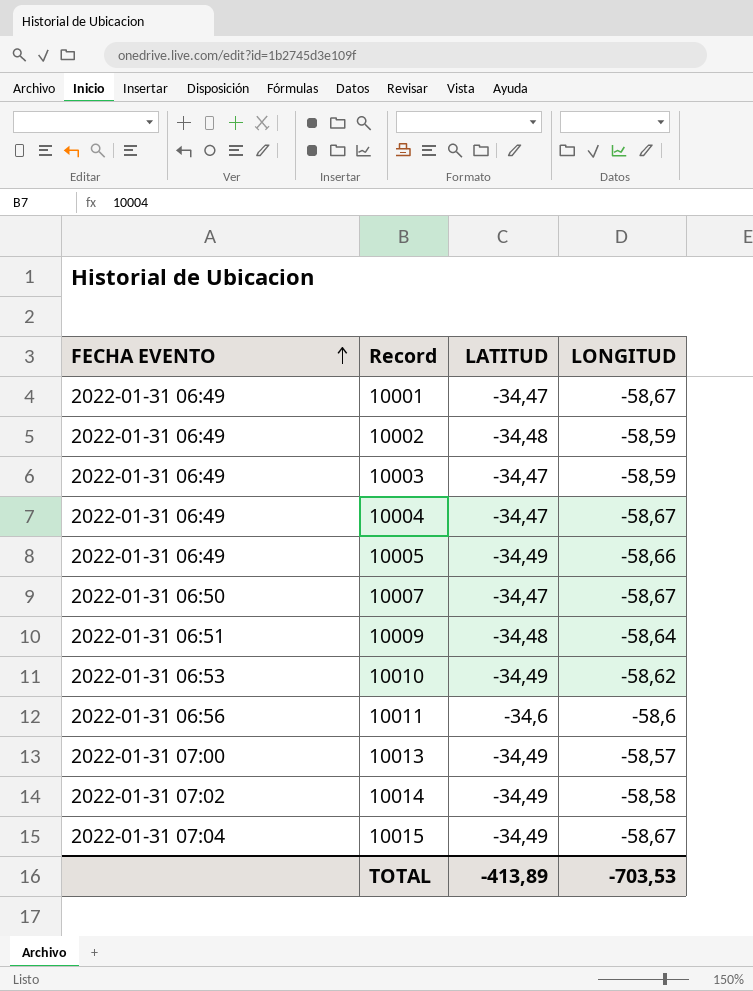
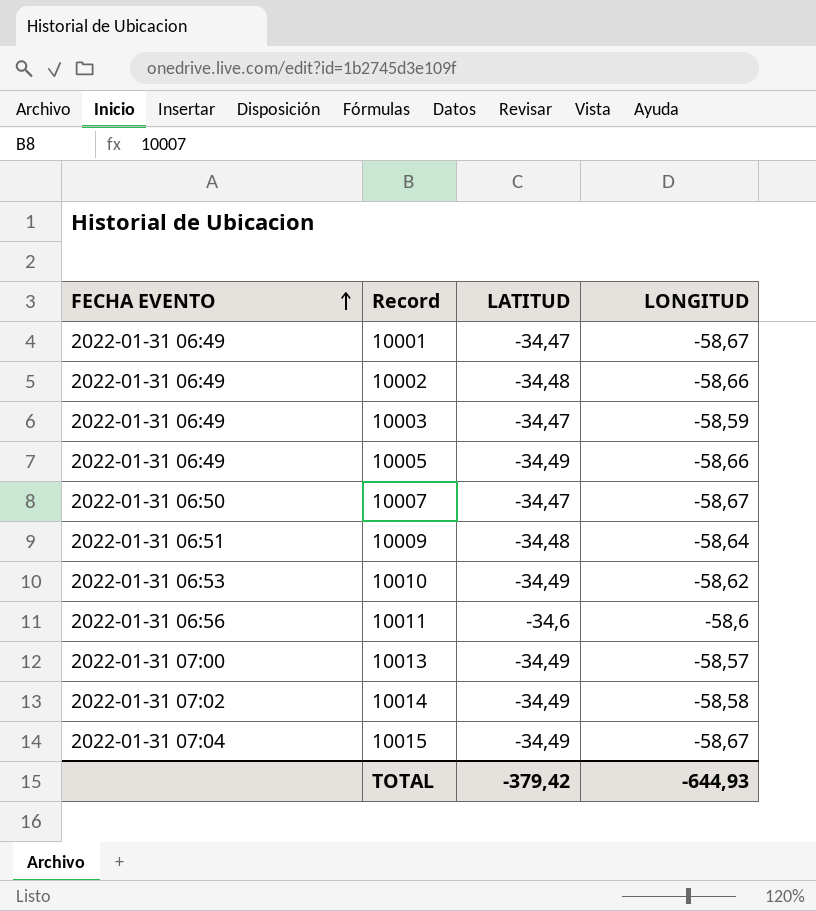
row 10004: 2022-01-31 06:49 | -34,47 | -58,67 -> none
10002 | LONGITUD: -58,59 -> -58,66
TOTAL | LATITUD: -413,89 -> -379,42
TOTAL | LONGITUD: -703,53 -> -644,93

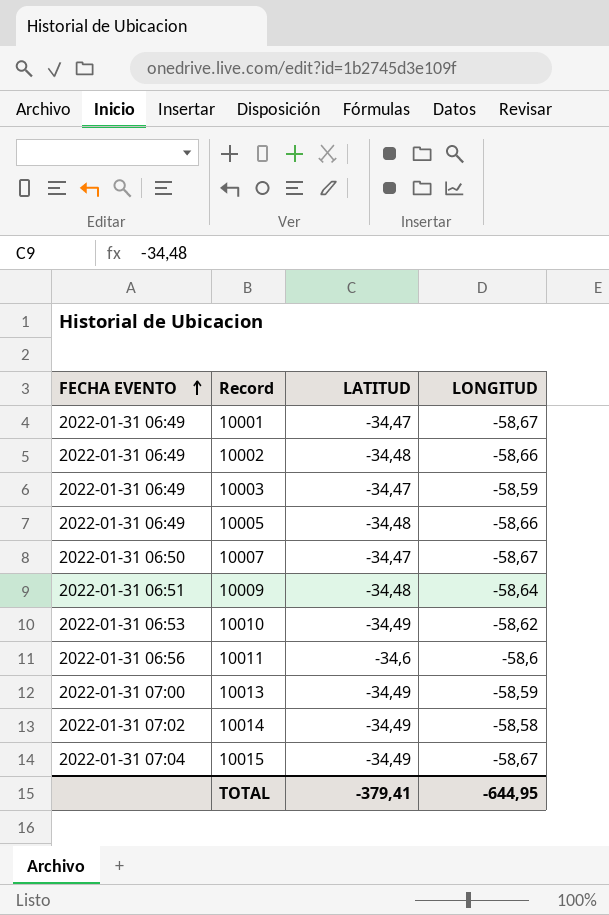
10005 | LATITUD: -34,49 -> -34,48
10013 | LONGITUD: -58,57 -> -58,59
TOTAL | LATITUD: -379,42 -> -379,41
TOTAL | LONGITUD: -644,93 -> -644,95

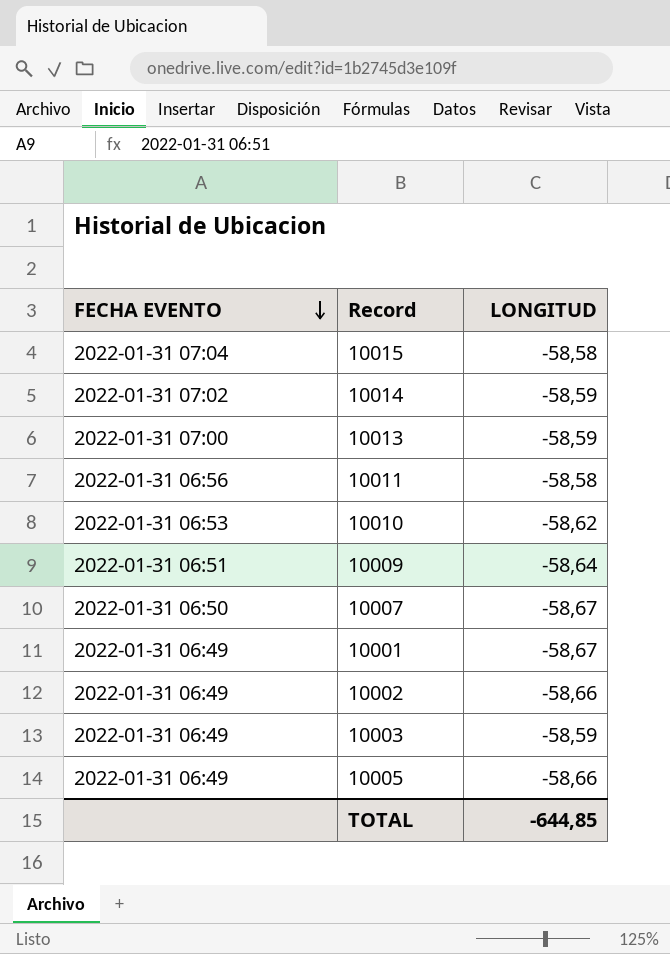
row order: FECHA EVENTO ascending -> FECHA EVENTO descending
column LATITUD | position: 3 -> none
10015 | LONGITUD: -58,67 -> -58,58
10014 | LONGITUD: -58,58 -> -58,59
10011 | LONGITUD: -58,6 -> -58,58
TOTAL | LONGITUD: -644,95 -> -644,85

